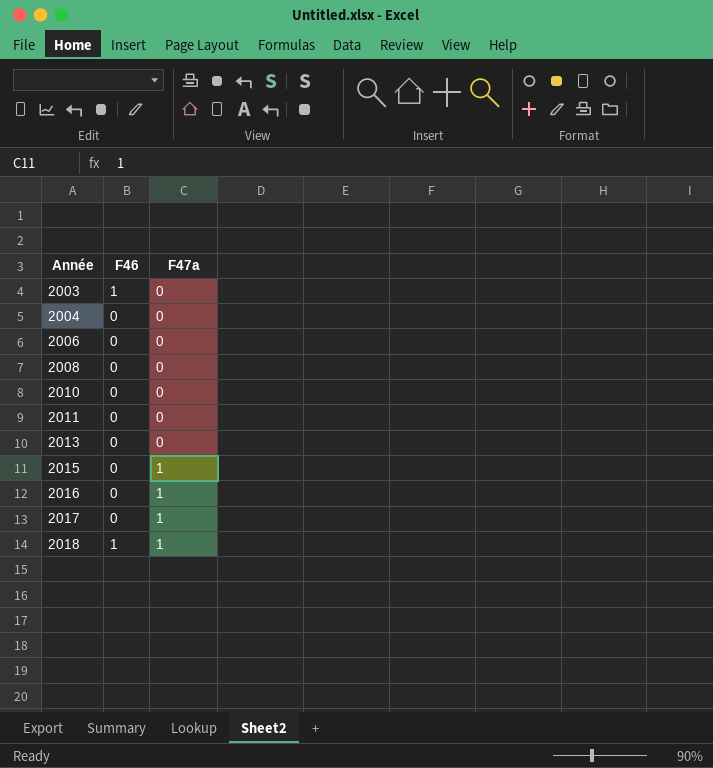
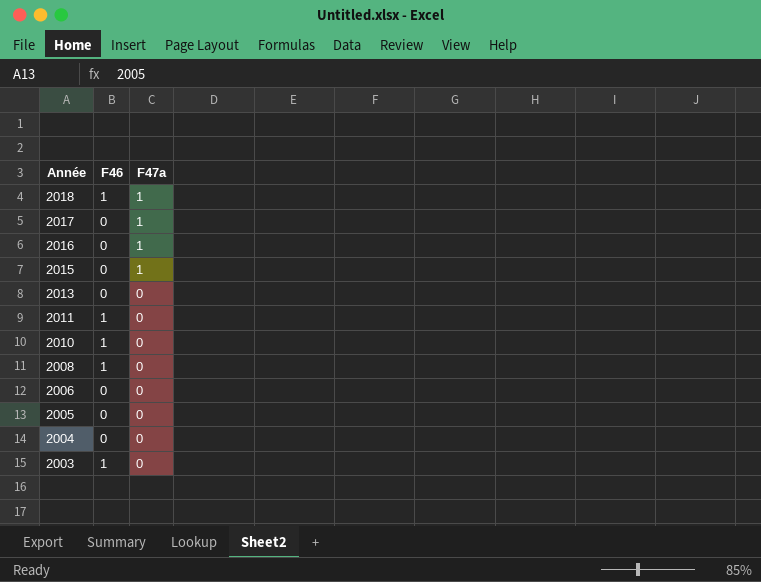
row order: Année ascending -> Année descending
2011 | F46: 0 -> 1
2010 | F46: 0 -> 1
2008 | F46: 0 -> 1
row 2005: none -> 0 | 0

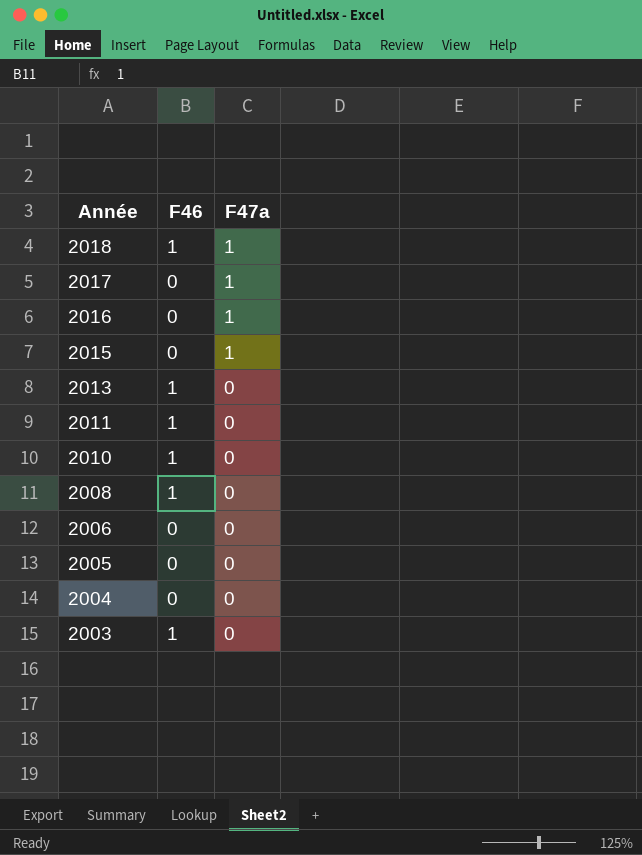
2013 | F46: 0 -> 1

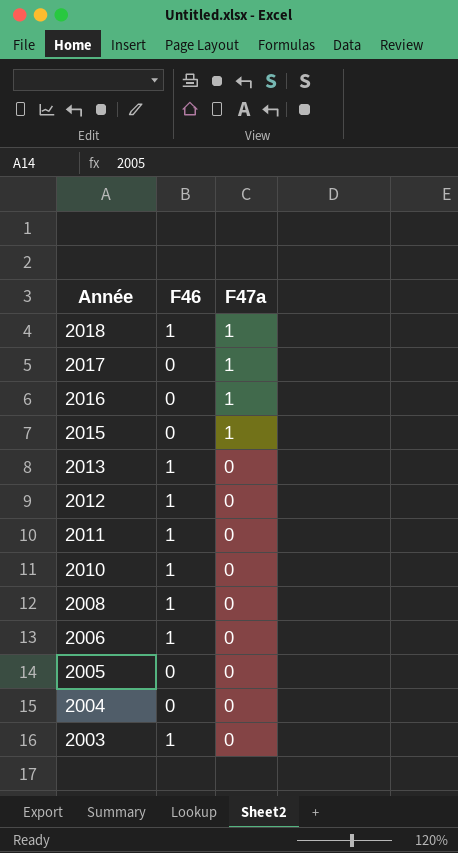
row 2012: none -> 1 | 0
2006 | F46: 0 -> 1

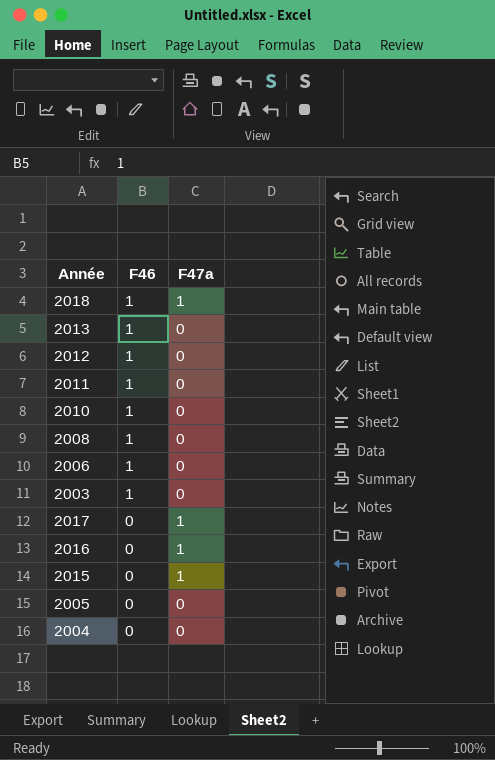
row order: Année descending -> F46 descending

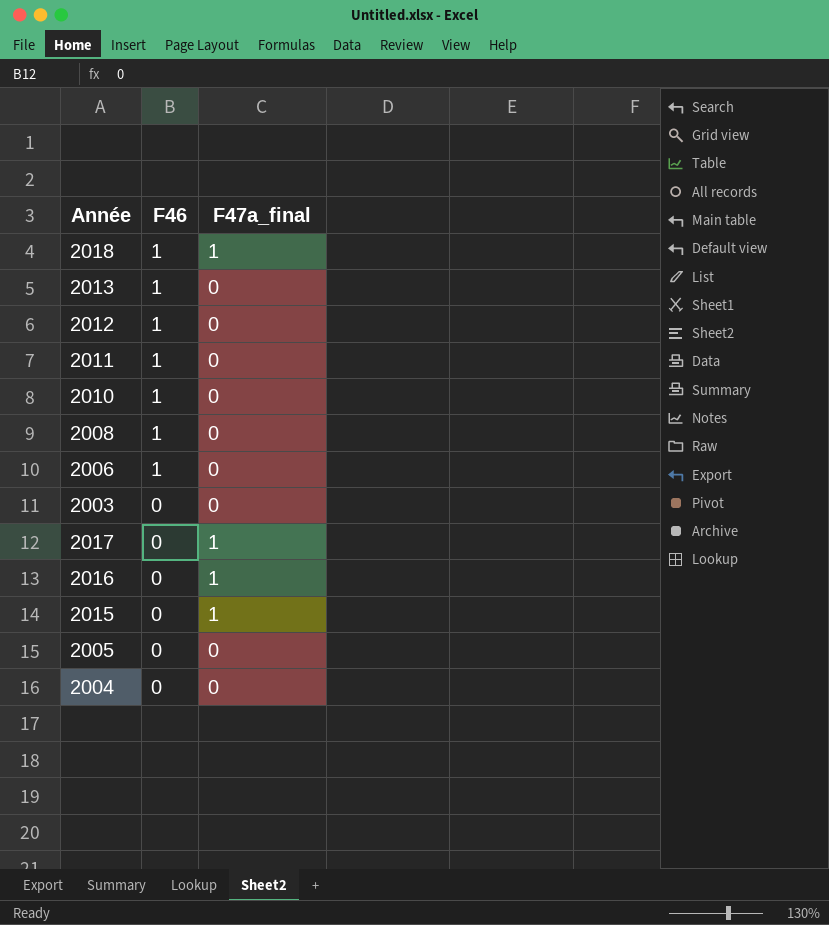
column name: F47a -> F47a_final
2003 | F46: 1 -> 0

